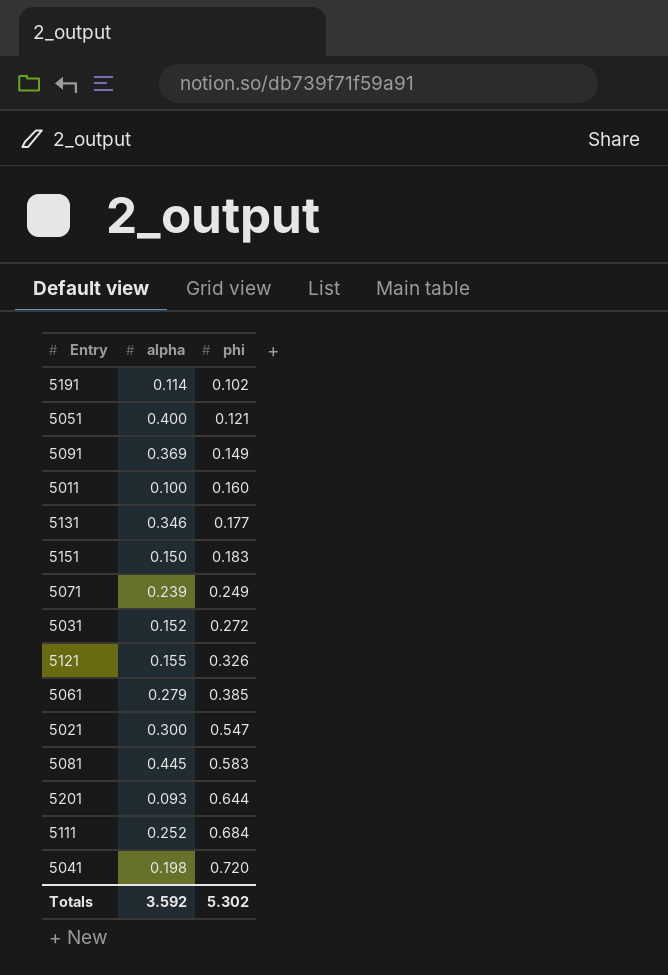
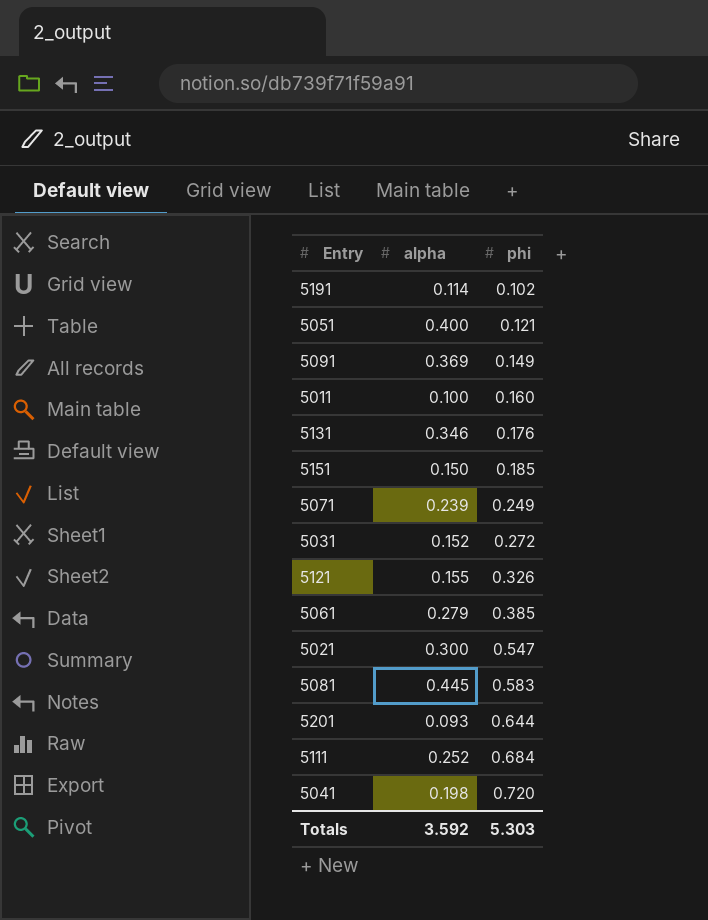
5131 | phi: 0.177 -> 0.176
5151 | phi: 0.183 -> 0.185
Totals | phi: 5.302 -> 5.303

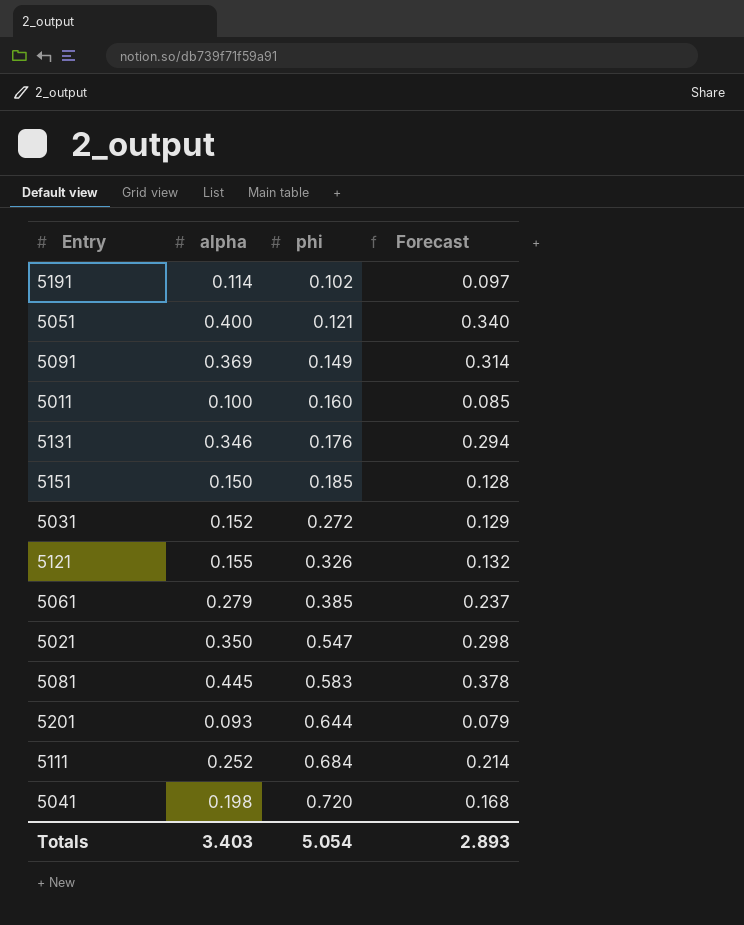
column Forecast | formula: none -> [alpha] * 0.85
row 5071: 0.239 | 0.249 -> none
5021 | alpha: 0.300 -> 0.350
Totals | alpha: 3.592 -> 3.403
Totals | phi: 5.303 -> 5.054

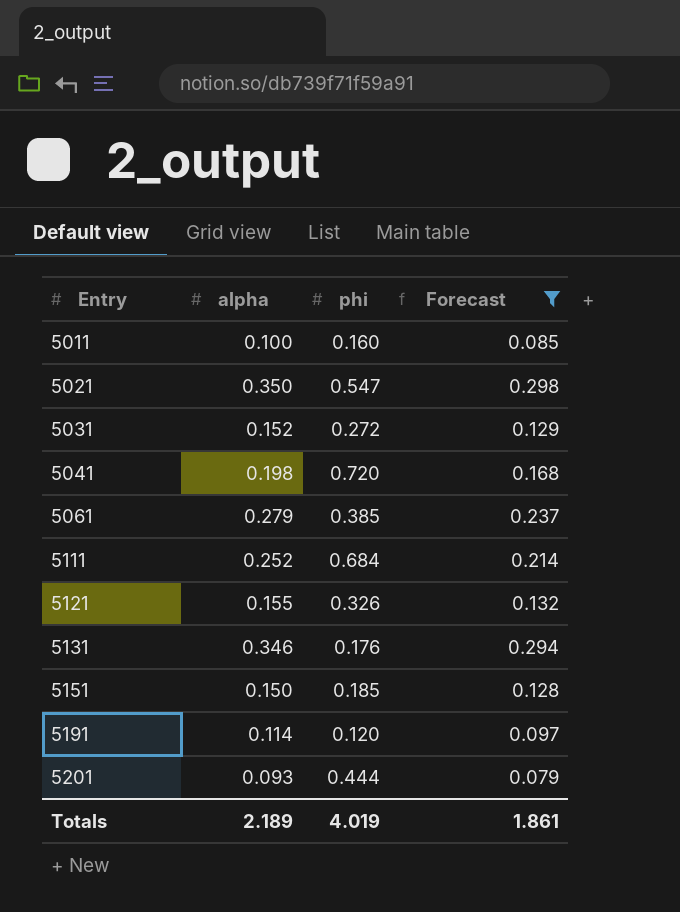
filter: none -> Forecast <= 0.298
row order: phi ascending -> Entry ascending
5191 | phi: 0.102 -> 0.120
5201 | phi: 0.644 -> 0.444
Totals | alpha: 3.403 -> 2.189
Totals | phi: 5.054 -> 4.019
Totals | Forecast: 2.893 -> 1.861

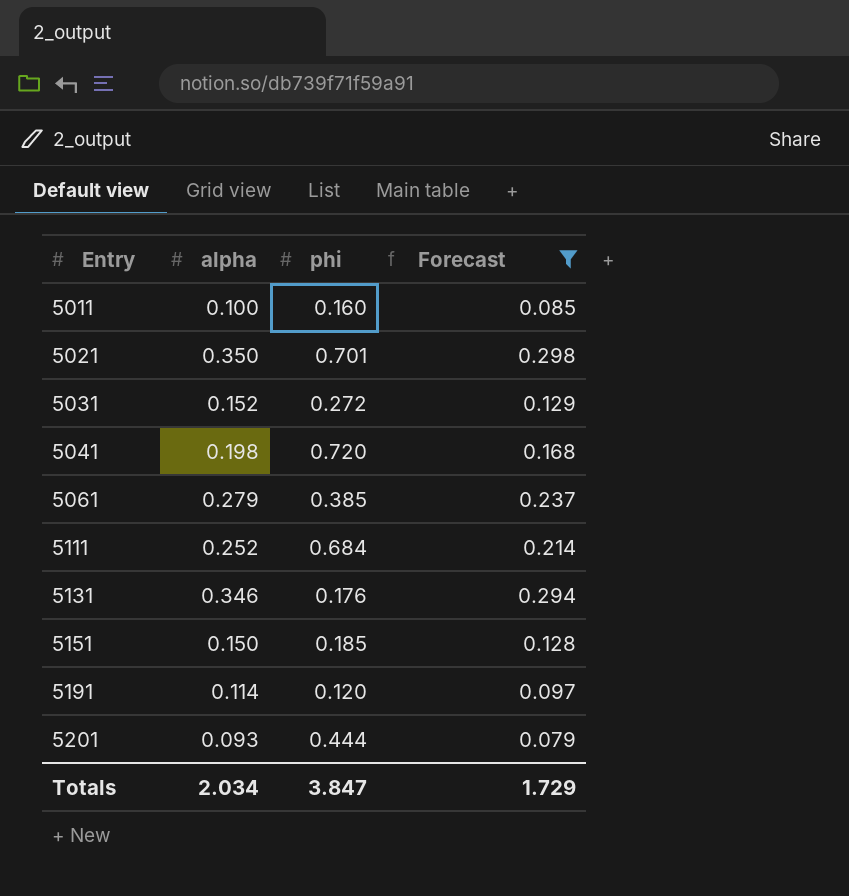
row 5121: 0.155 | 0.326 | 0.132 -> none
5021 | phi: 0.547 -> 0.701
Totals | alpha: 2.189 -> 2.034
Totals | phi: 4.019 -> 3.847
Totals | Forecast: 1.861 -> 1.729

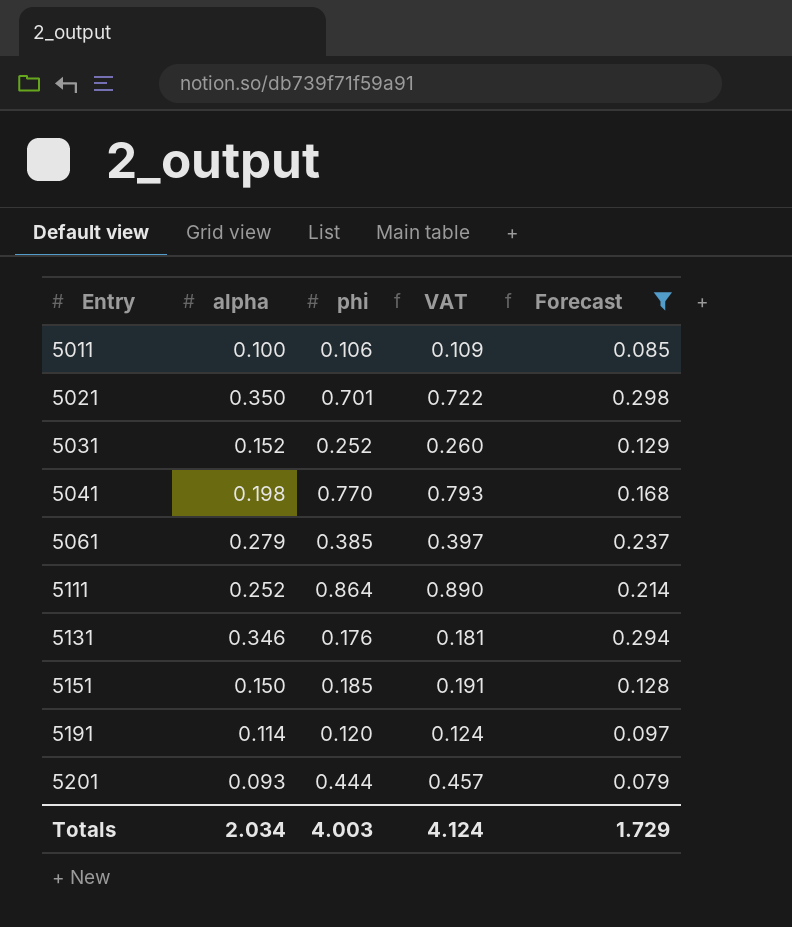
column VAT | formula: none -> [phi] * 1.03
5011 | phi: 0.160 -> 0.106
5031 | phi: 0.272 -> 0.252
5041 | phi: 0.720 -> 0.770
5111 | phi: 0.684 -> 0.864
Totals | phi: 3.847 -> 4.003

